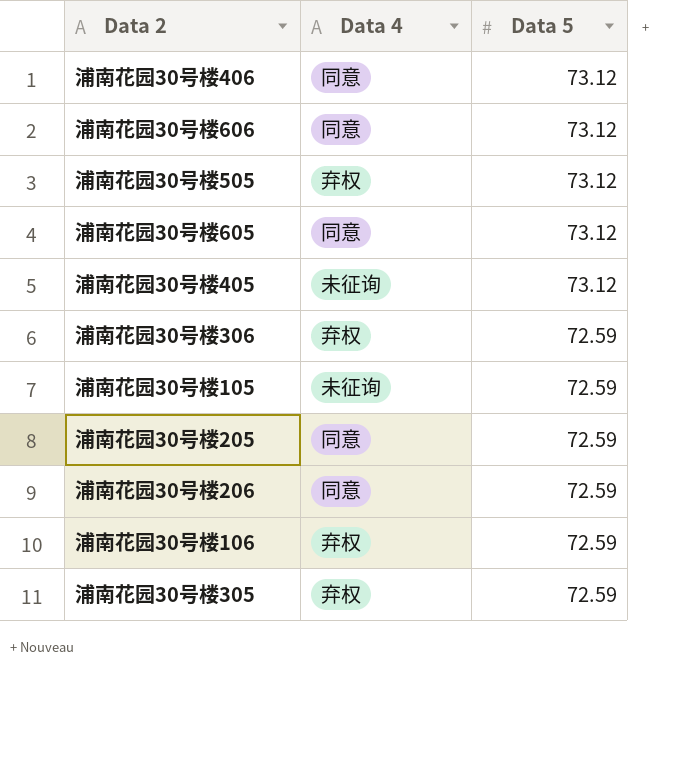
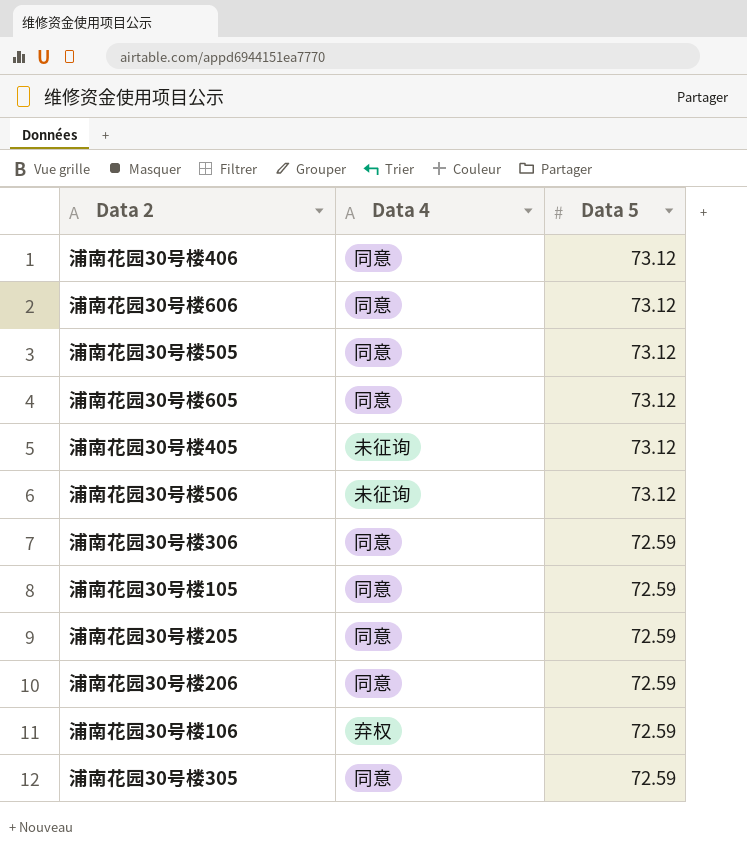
浦南花园30号楼505 | Data 4: 弃权 -> 同意
row 浦南花园30号楼506: none -> 未征询 | 73.12
浦南花园30号楼306 | Data 4: 弃权 -> 同意
浦南花园30号楼105 | Data 4: 未征询 -> 同意
浦南花园30号楼305 | Data 4: 弃权 -> 同意

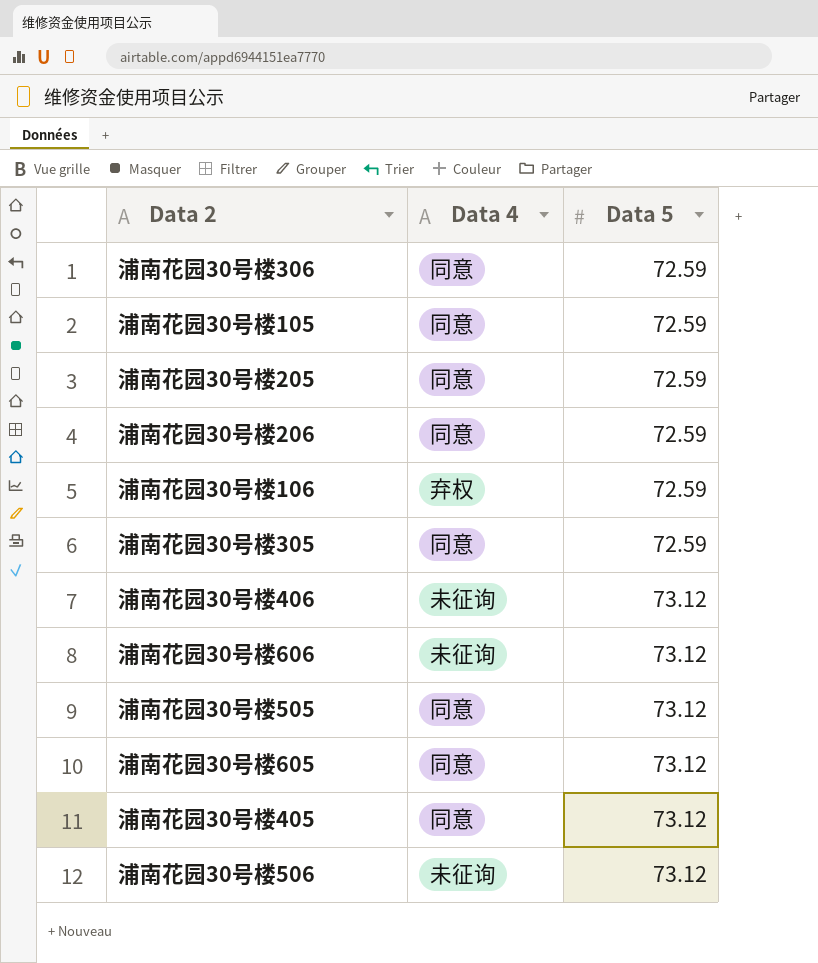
row order: Data 5 descending -> Data 5 ascending
浦南花园30号楼406 | Data 4: 同意 -> 未征询
浦南花园30号楼606 | Data 4: 同意 -> 未征询
浦南花园30号楼405 | Data 4: 未征询 -> 同意

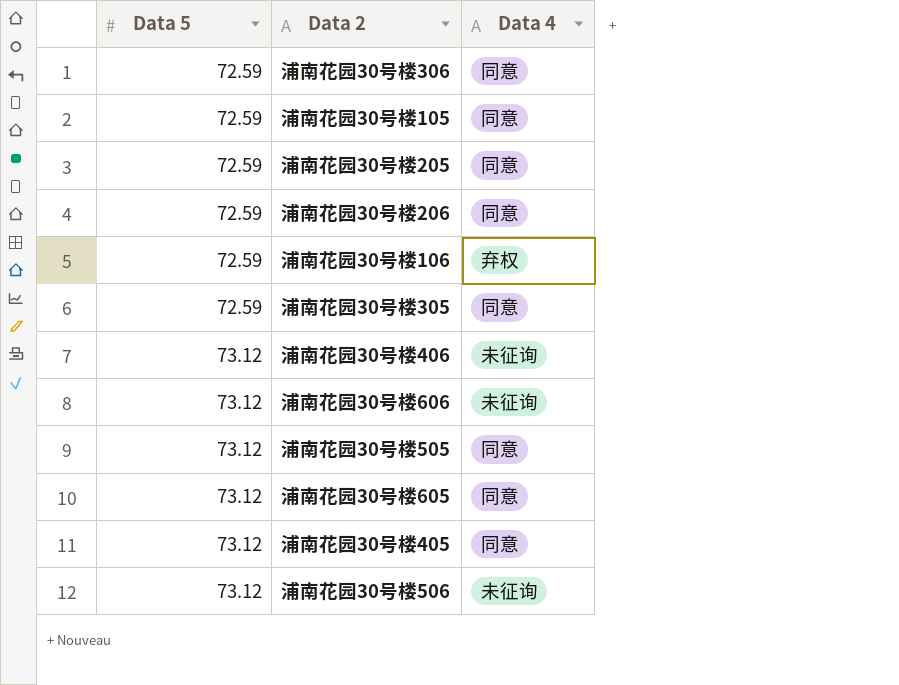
column Data 5 | position: 3 -> 1

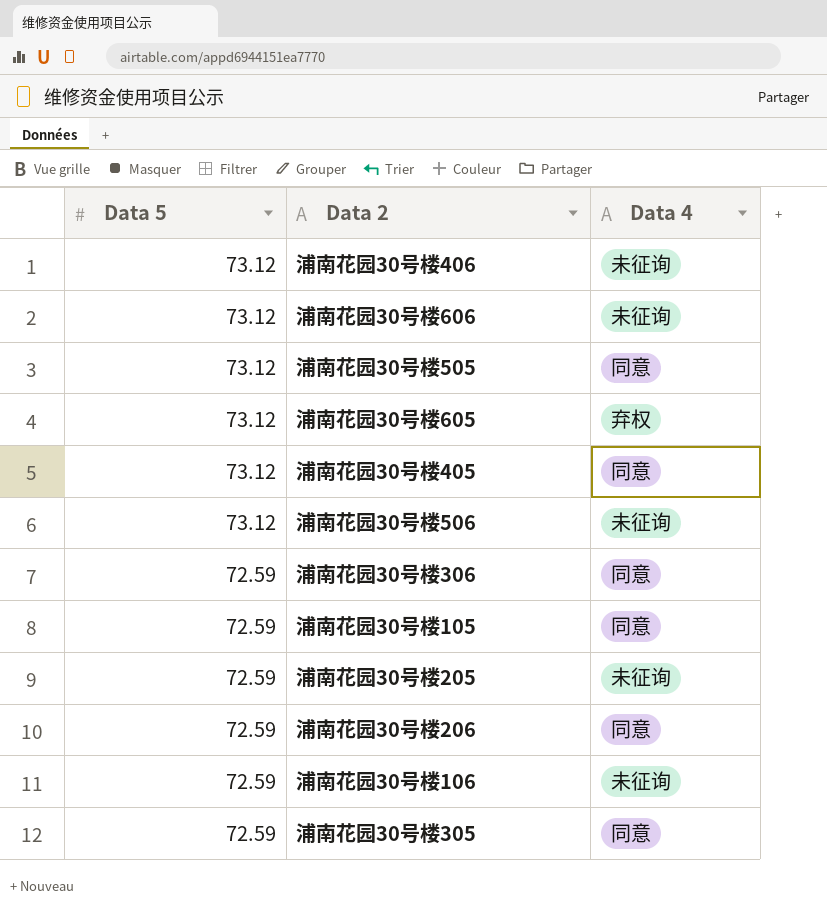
row order: Data 5 ascending -> Data 5 descending
浦南花园30号楼605 | Data 4: 同意 -> 弃权
浦南花园30号楼205 | Data 4: 同意 -> 未征询
浦南花园30号楼106 | Data 4: 弃权 -> 未征询

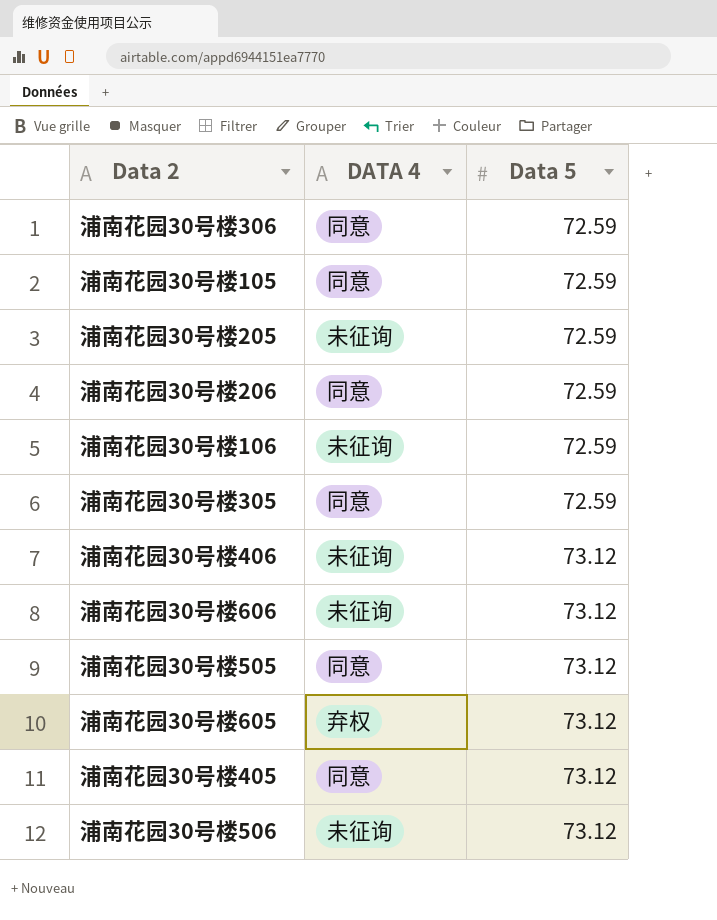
row order: Data 5 descending -> Data 5 ascending
column name: Data 4 -> DATA 4
column Data 5 | position: 1 -> 3

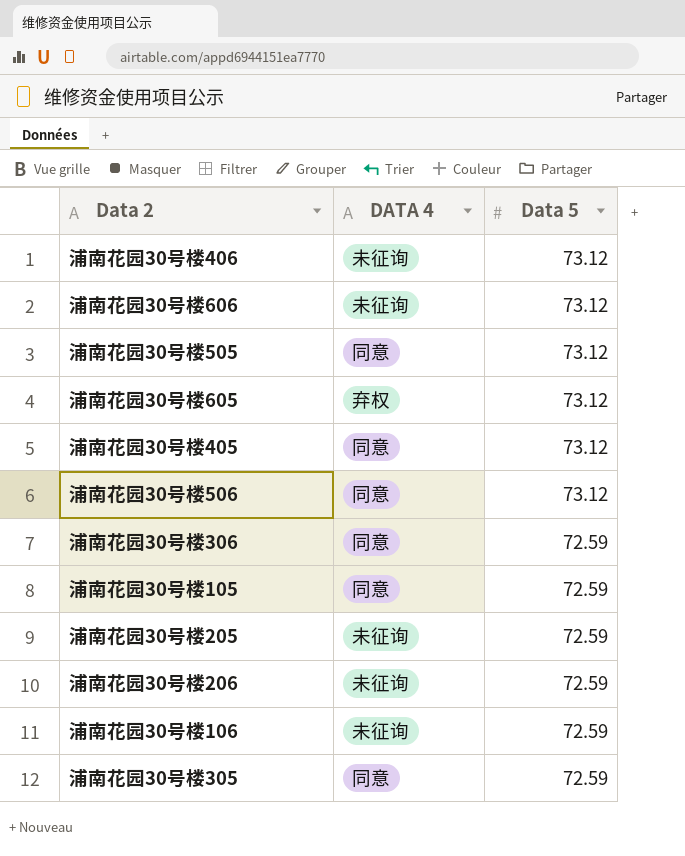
row order: Data 5 ascending -> Data 5 descending
浦南花园30号楼506 | DATA 4: 未征询 -> 同意
浦南花园30号楼206 | DATA 4: 同意 -> 未征询

